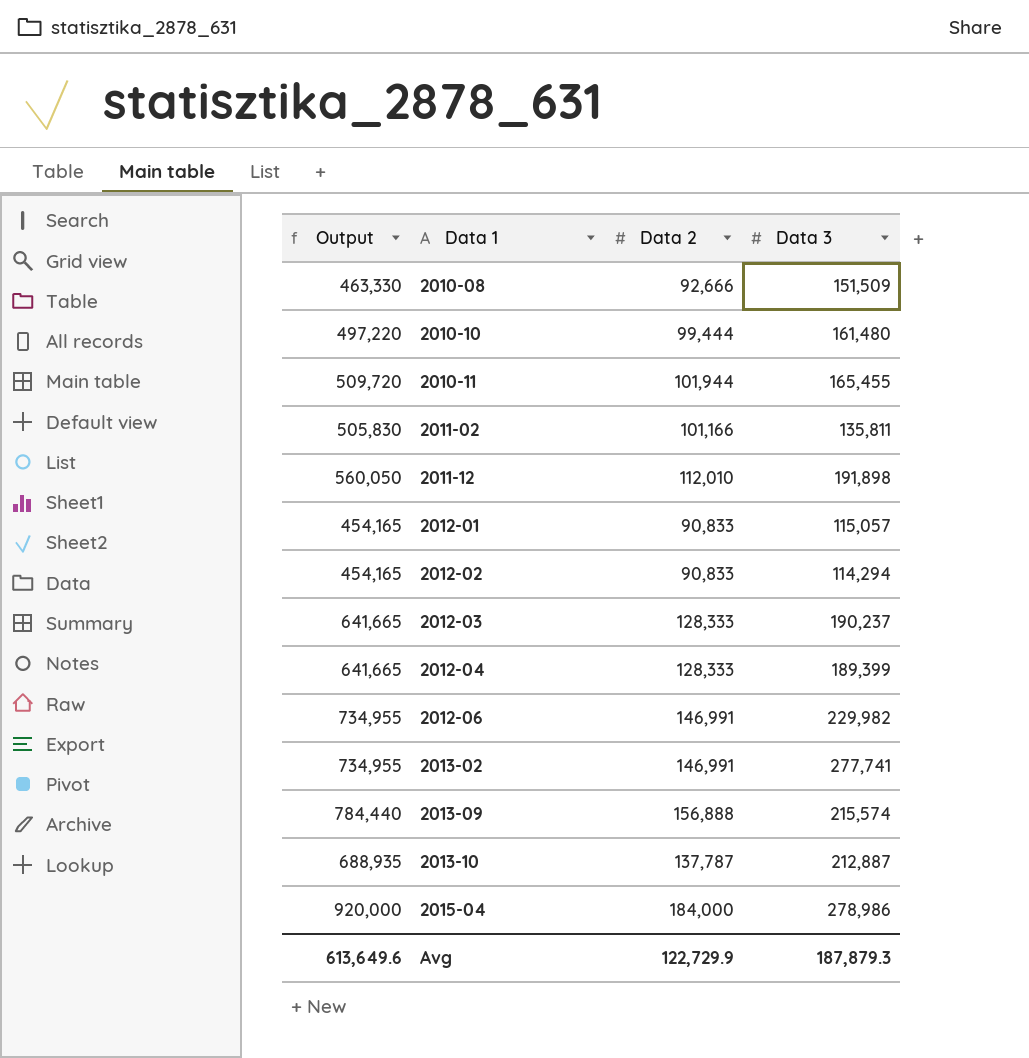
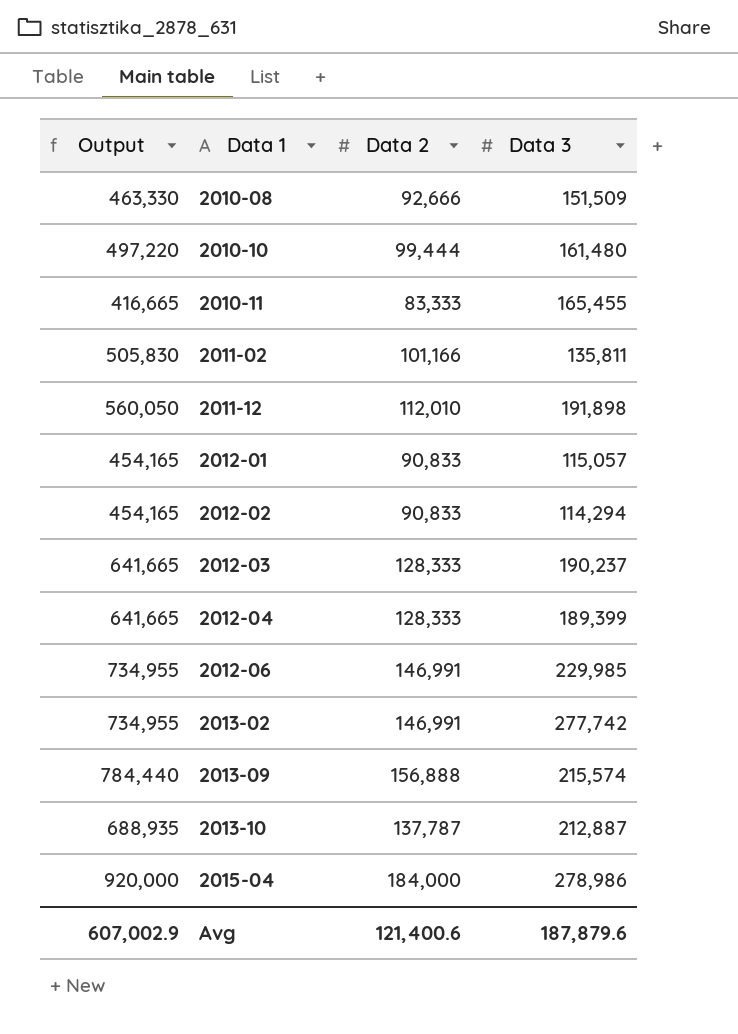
2010-11 | Output: 509,720 -> 416,665
2010-11 | Data 2: 101,944 -> 83,333
2012-06 | Data 3: 229,982 -> 229,985
2013-02 | Data 3: 277,741 -> 277,742
Avg | Output: 613,649.6 -> 607,002.9
Avg | Data 2: 122,729.9 -> 121,400.6
Avg | Data 3: 187,879.3 -> 187,879.6

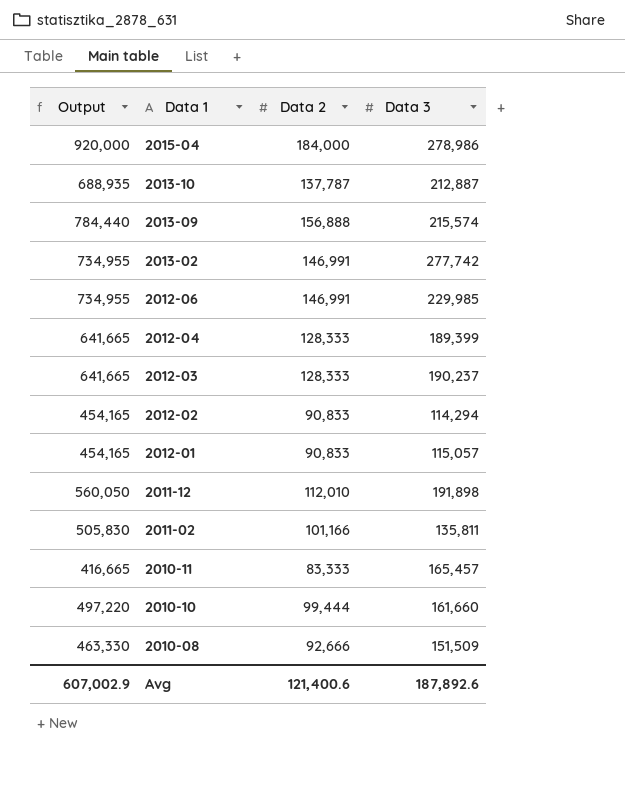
row order: Data 1 ascending -> Data 1 descending
2010-11 | Data 3: 165,455 -> 165,457
2010-10 | Data 3: 161,480 -> 161,660
Avg | Data 3: 187,879.6 -> 187,892.6

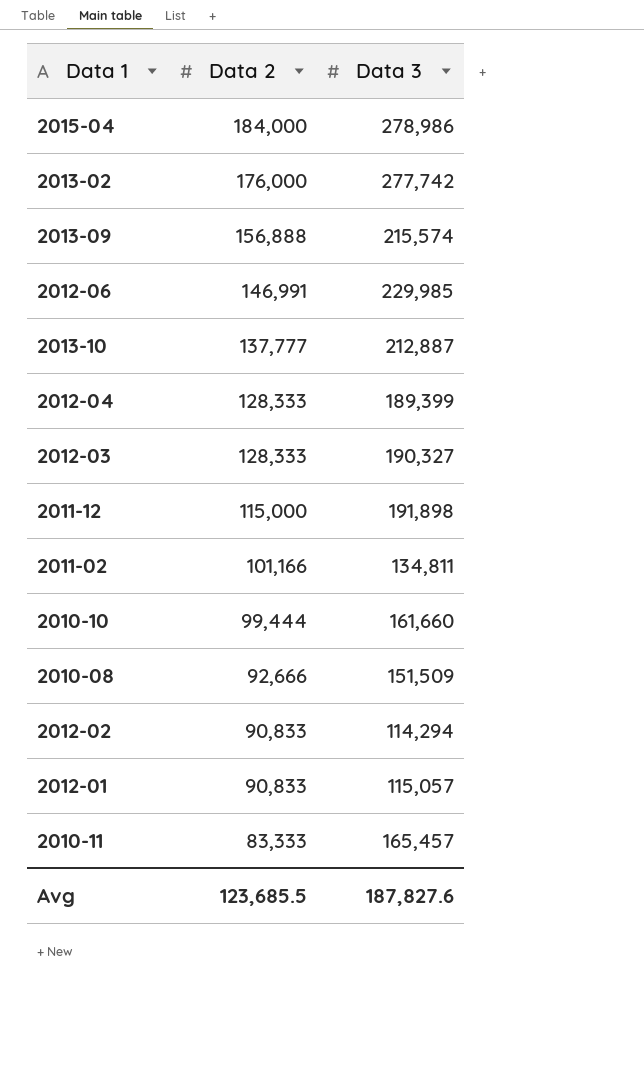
row order: Data 1 descending -> Data 2 descending
column Output | formula: [Data 2] * 5 -> none
2013-02 | Data 2: 146,991 -> 176,000
2013-10 | Data 2: 137,787 -> 137,777
2012-03 | Data 3: 190,237 -> 190,327
2011-12 | Data 2: 112,010 -> 115,000
2011-02 | Data 3: 135,811 -> 134,811
Avg | Data 2: 121,400.6 -> 123,685.5
Avg | Data 3: 187,892.6 -> 187,827.6

